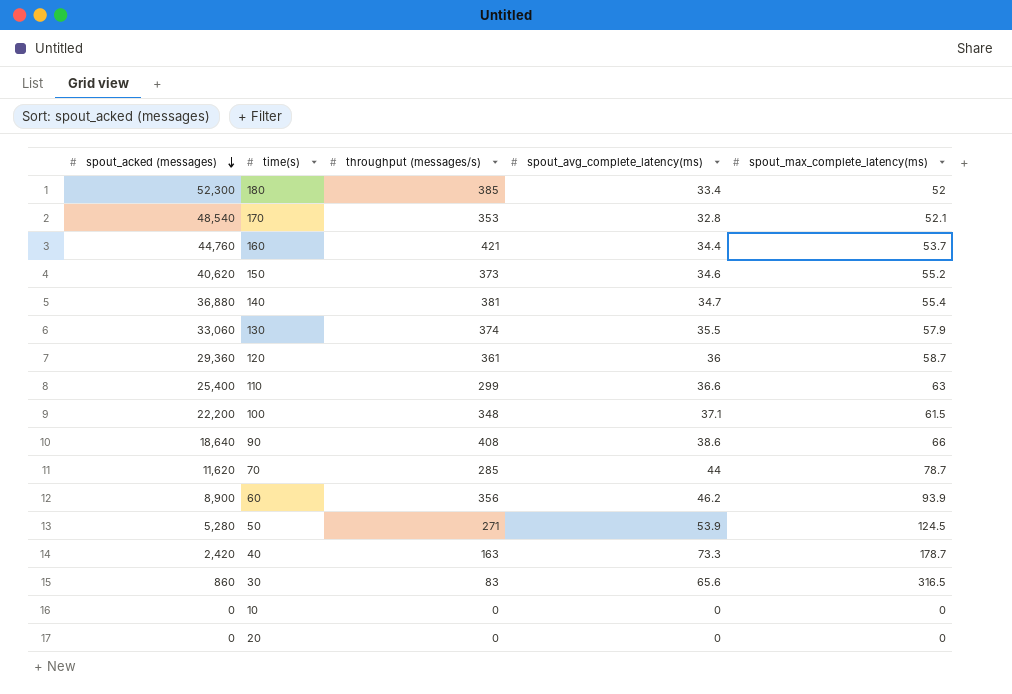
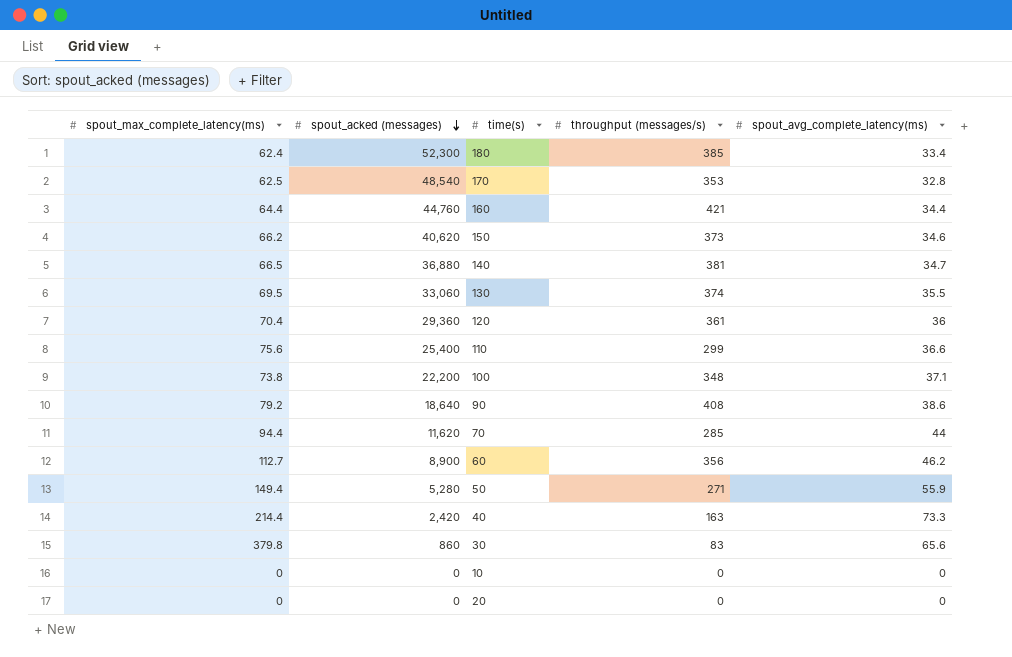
column spout_max_complete_latency(ms) | position: 5 -> 1
180 | spout_max_complete_latency(ms): 52 -> 62.4
170 | spout_max_complete_latency(ms): 52.1 -> 62.5
160 | spout_max_complete_latency(ms): 53.7 -> 64.4
150 | spout_max_complete_latency(ms): 55.2 -> 66.2
140 | spout_max_complete_latency(ms): 55.4 -> 66.5
130 | spout_max_complete_latency(ms): 57.9 -> 69.5
120 | spout_max_complete_latency(ms): 58.7 -> 70.4
110 | spout_max_complete_latency(ms): 63 -> 75.6
100 | spout_max_complete_latency(ms): 61.5 -> 73.8
90 | spout_max_complete_latency(ms): 66 -> 79.2
70 | spout_max_complete_latency(ms): 78.7 -> 94.4
60 | spout_max_complete_latency(ms): 93.9 -> 112.7
50 | spout_max_complete_latency(ms): 124.5 -> 149.4
50 | spout_avg_complete_latency(ms): 53.9 -> 55.9
40 | spout_max_complete_latency(ms): 178.7 -> 214.4
30 | spout_max_complete_latency(ms): 316.5 -> 379.8

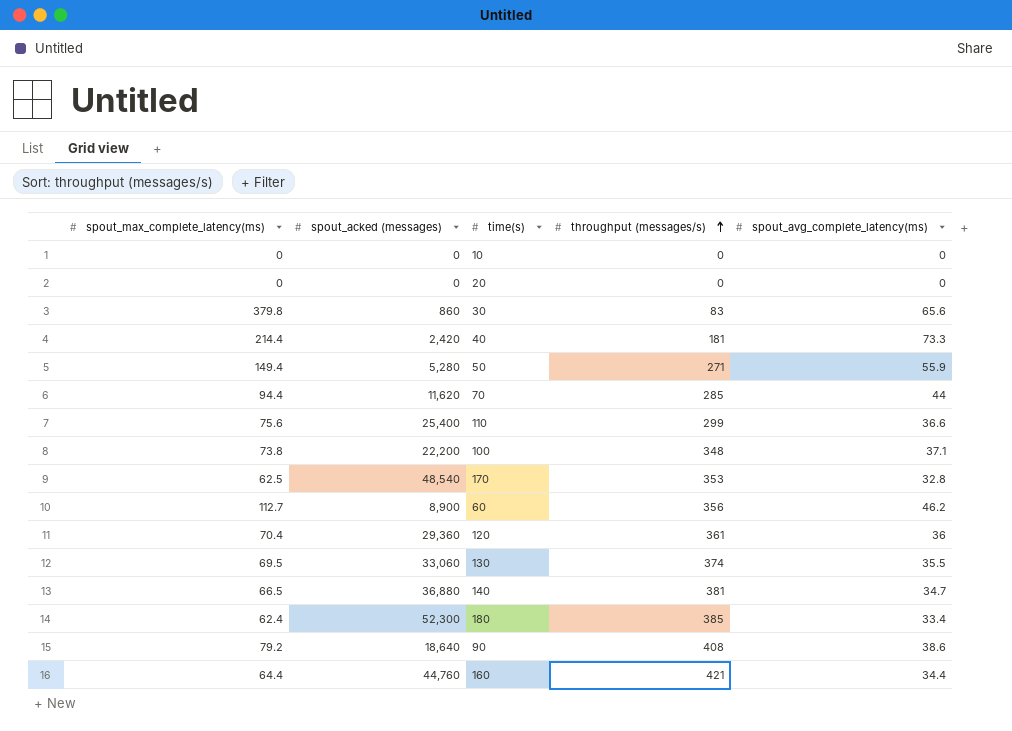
row order: spout_acked (messages) descending -> throughput (messages/s) ascending
row 150: 66.2 | 40,620 | 373 | 34.6 -> none
40 | throughput (messages/s): 163 -> 181

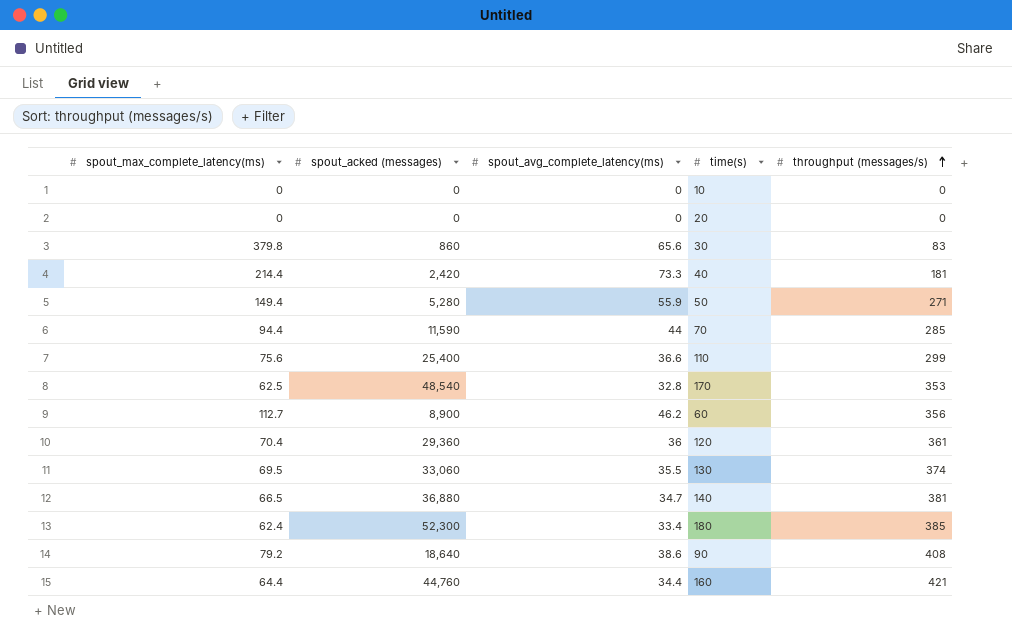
column spout_avg_complete_latency(ms) | position: 5 -> 3
row 100: 73.8 | 22,200 | 348 | 37.1 -> none
70 | spout_acked (messages): 11,620 -> 11,590

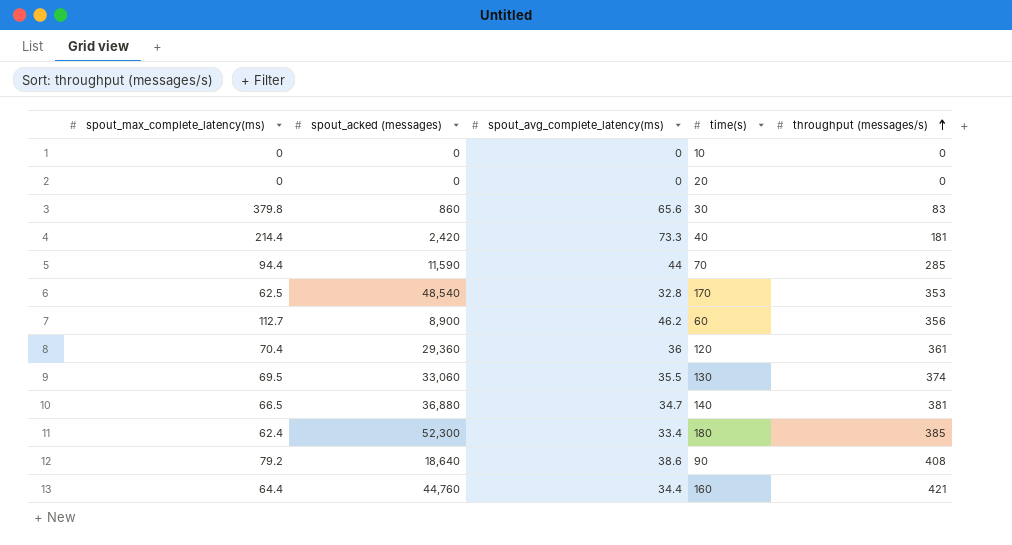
row 50: 149.4 | 5,280 | 55.9 | 271 -> none
row 110: 75.6 | 25,400 | 36.6 | 299 -> none

